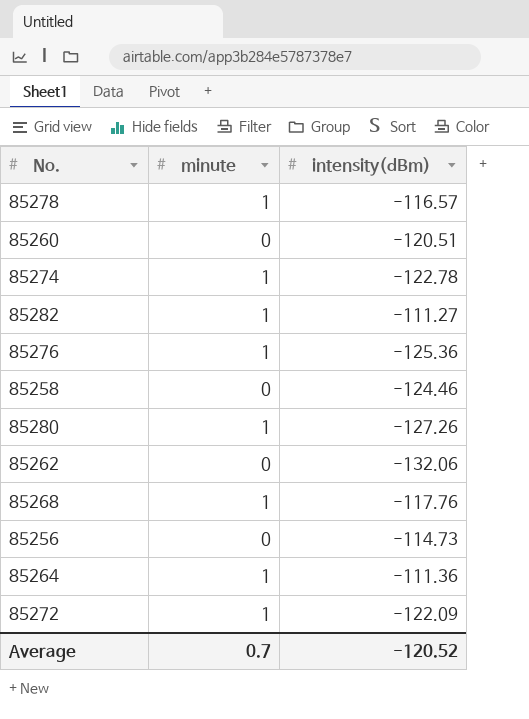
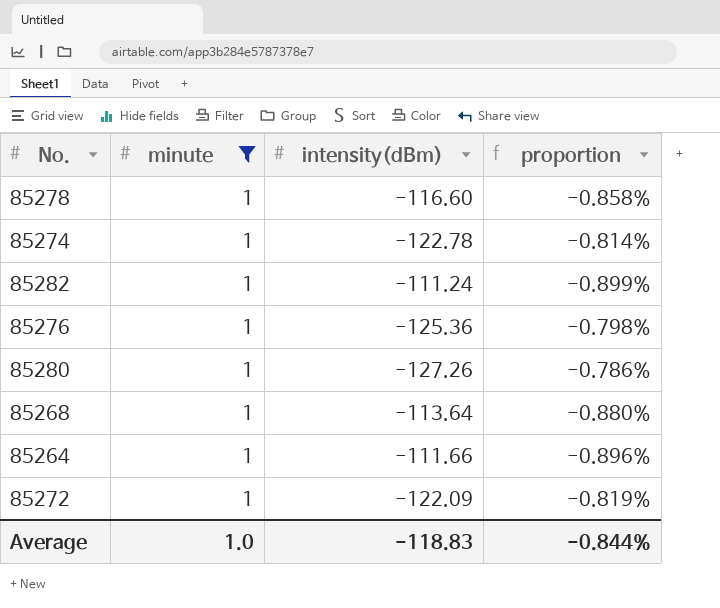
filter: none -> minute = 1
column proportion | formula: none -> [minute] / [intensity(dBm)]
85278 | intensity(dBm): -116.57 -> -116.60
85282 | intensity(dBm): -111.27 -> -111.24
85268 | intensity(dBm): -117.76 -> -113.64
85264 | intensity(dBm): -111.36 -> -111.66
Average | minute: 0.7 -> 1.0
Average | intensity(dBm): -120.52 -> -118.83

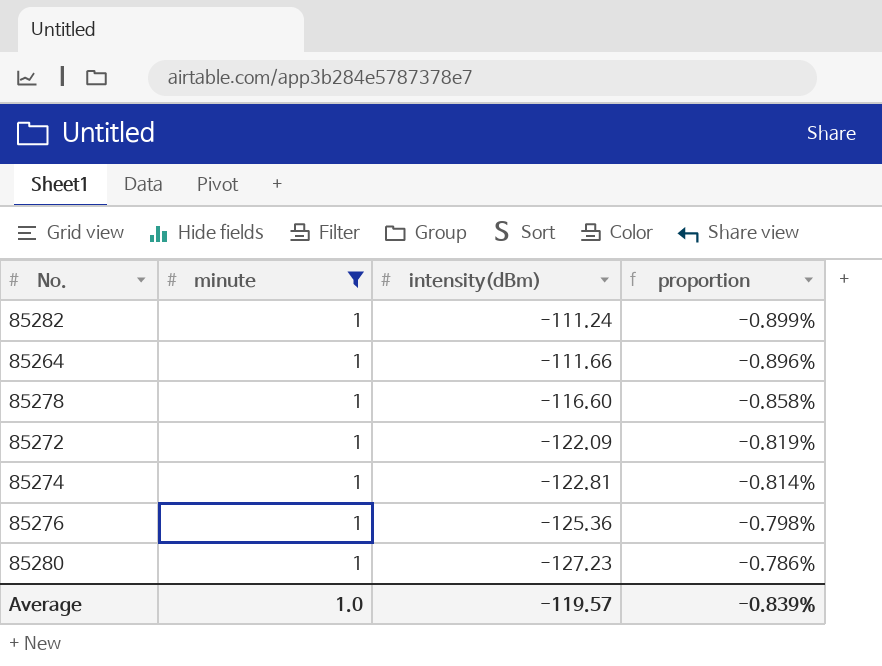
row order: none -> intensity(dBm) descending
row 85268: 1 | -113.64 | -0.880% -> none
85274 | intensity(dBm): -122.78 -> -122.81
85280 | intensity(dBm): -127.26 -> -127.23
Average | intensity(dBm): -118.83 -> -119.57
Average | proportion: -0.844% -> -0.839%

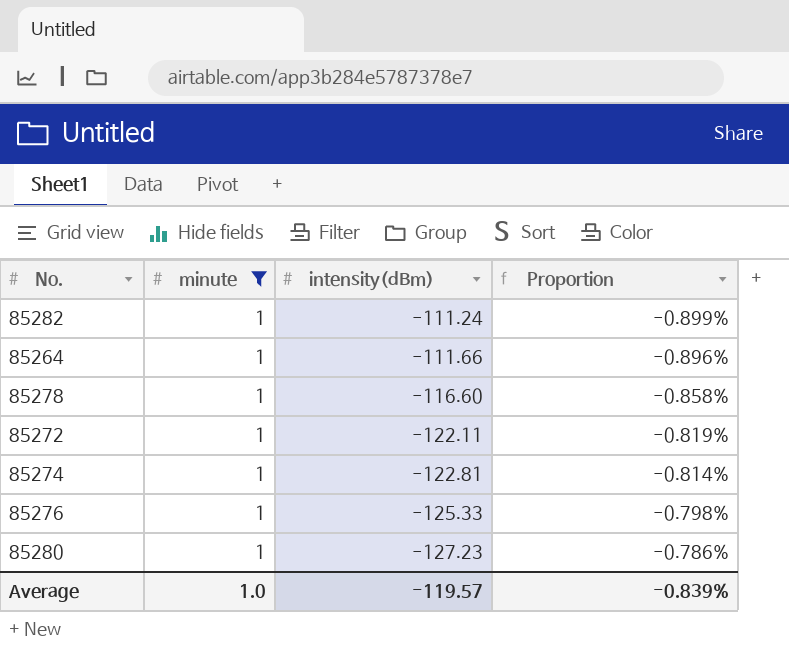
column name: proportion -> Proportion
85272 | intensity(dBm): -122.09 -> -122.11
85276 | intensity(dBm): -125.36 -> -125.33

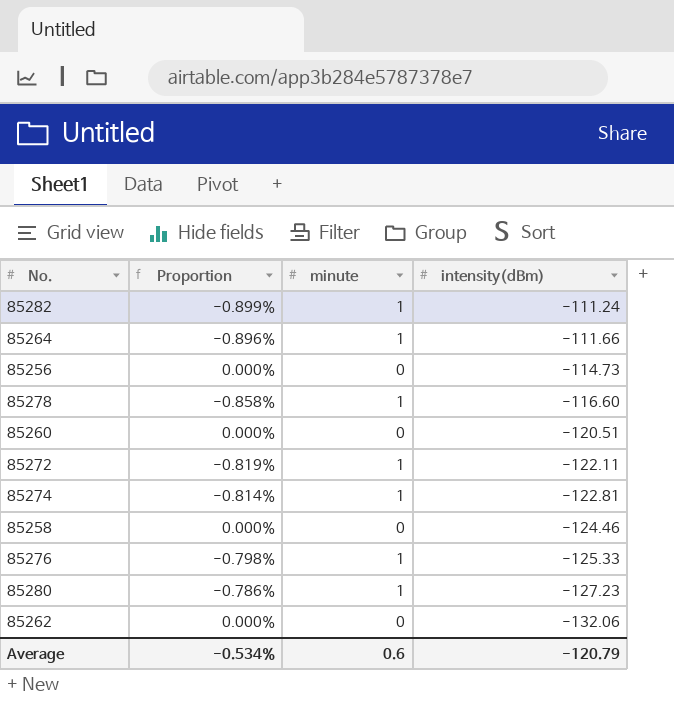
filter: minute = 1 -> none
column Proportion | position: 4 -> 2
Average | Proportion: -0.839% -> -0.534%
Average | minute: 1.0 -> 0.6
Average | intensity(dBm): -119.57 -> -120.79

